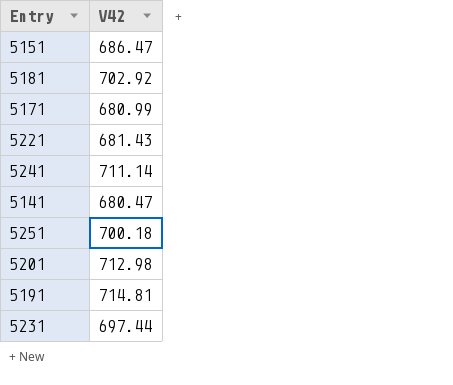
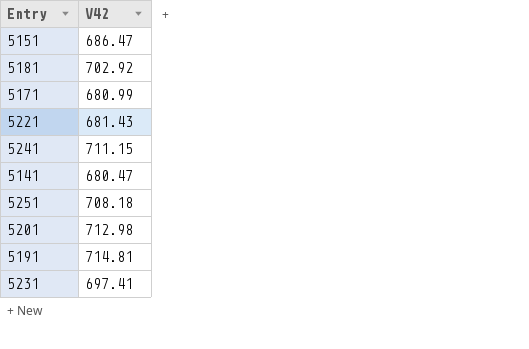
5241 | V42: 711.14 -> 711.15
5251 | V42: 700.18 -> 708.18
5231 | V42: 697.44 -> 697.41

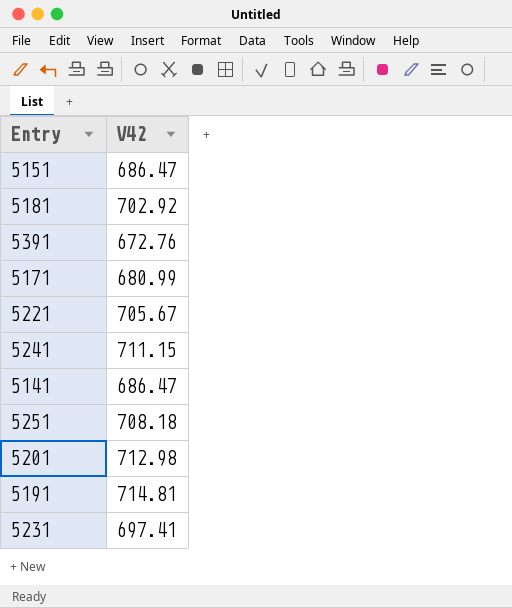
row 5391: none -> 672.76
5221 | V42: 681.43 -> 705.67
5141 | V42: 680.47 -> 686.47

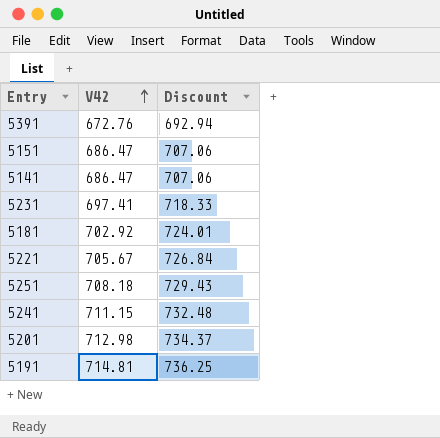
row order: none -> V42 ascending
column Discount | formula: none -> [V42] * 1.03
row 5171: 680.99 -> none

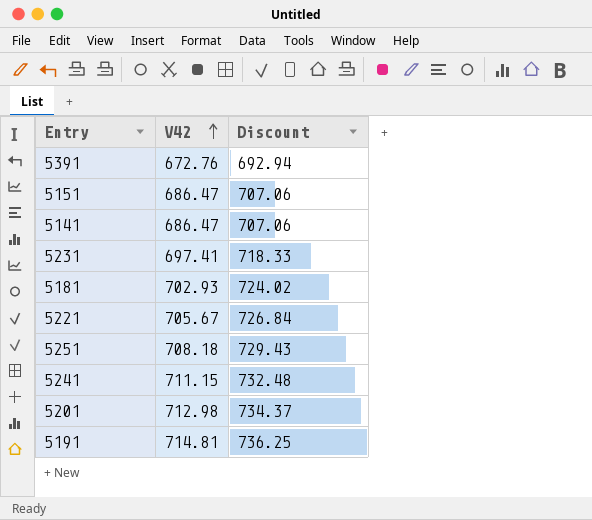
5181 | V42: 702.92 -> 702.93
5181 | Discount: 724.01 -> 724.02

